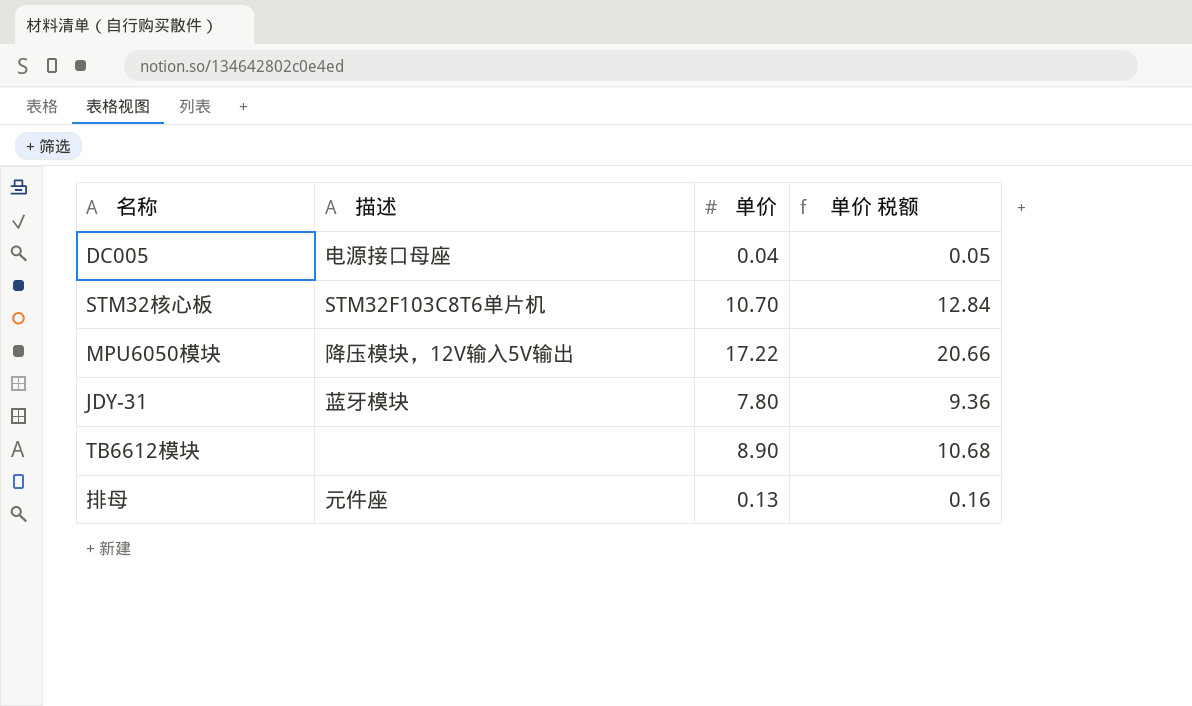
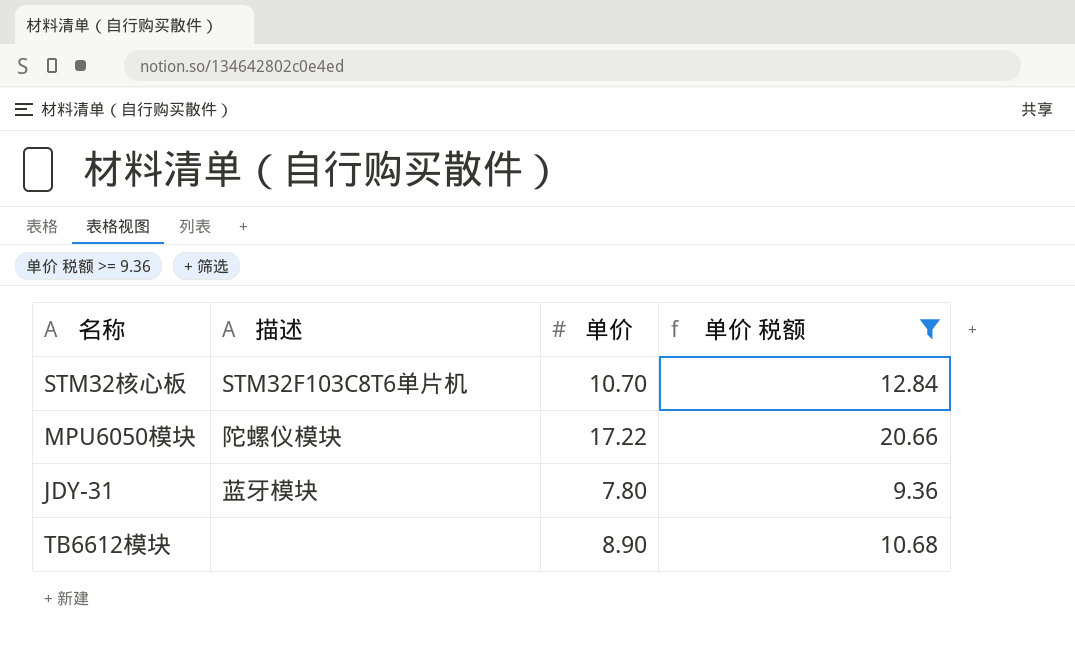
filter: none -> 单价 税额 >= 9.36
MPU6050模块 | 描述: 降压模块，12V输入5V输出 -> 陀螺仪模块

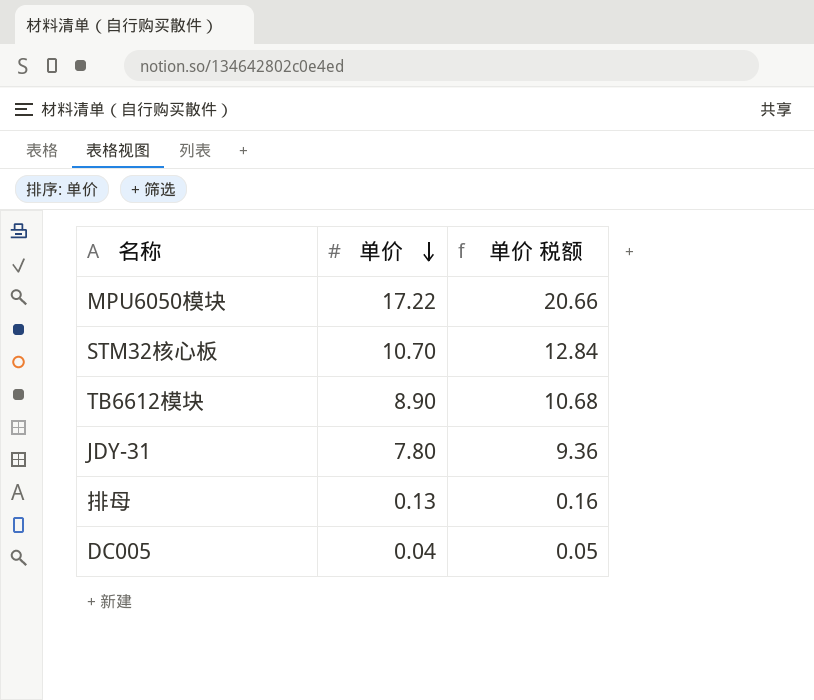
filter: 单价 税额 >= 9.36 -> none
row order: none -> 单价 descending
column 描述 | position: 2 -> none

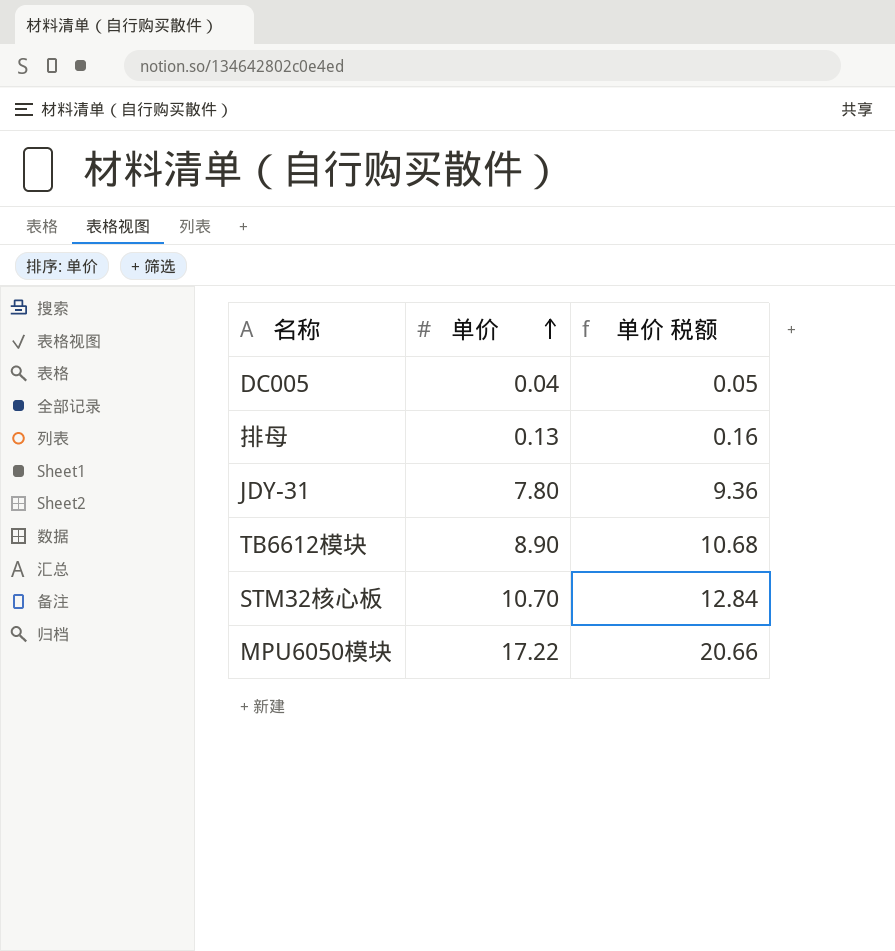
row order: 单价 descending -> 单价 ascending

